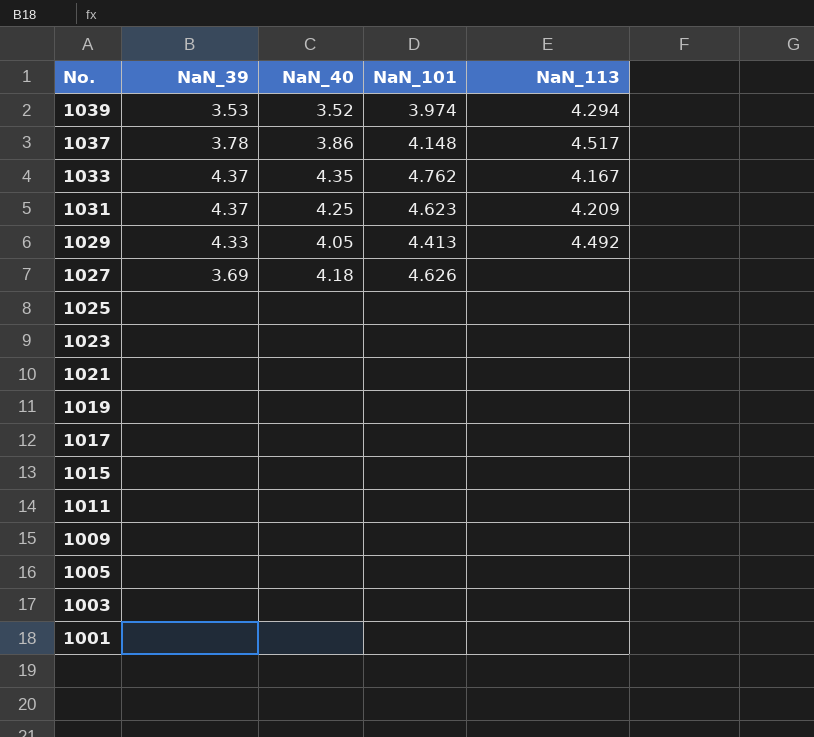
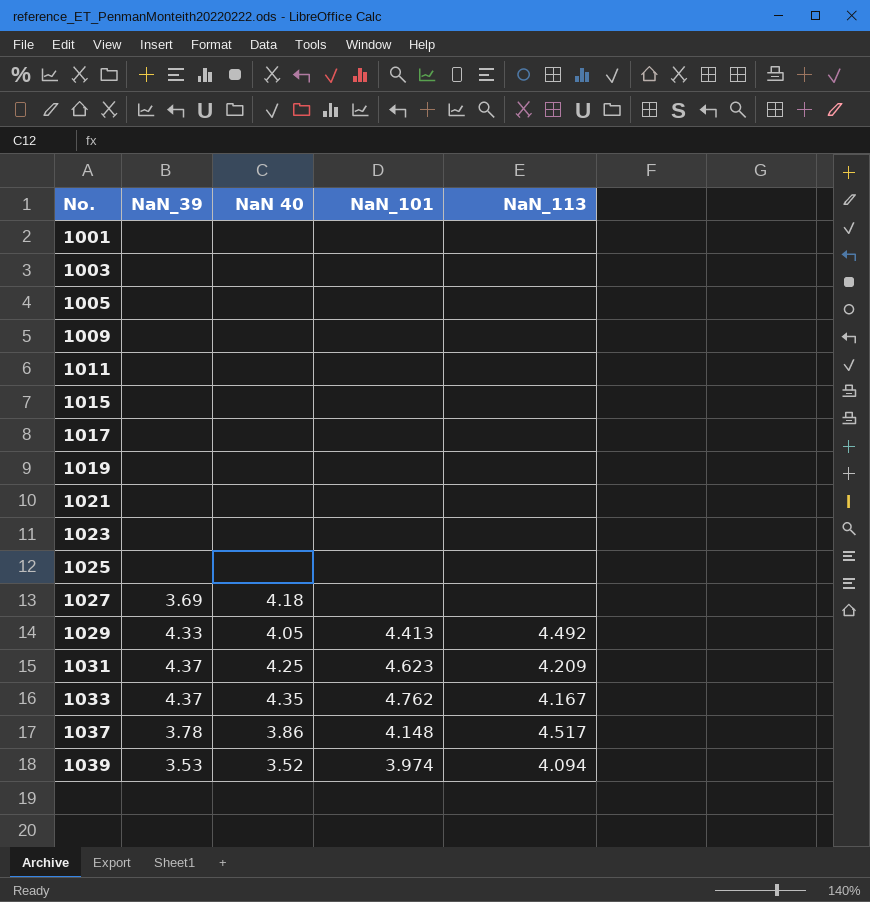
row order: No. descending -> No. ascending
column name: NaN_40 -> NaN 40
1027 | NaN_101: 4.626 -> none
1039 | NaN_113: 4.294 -> 4.094

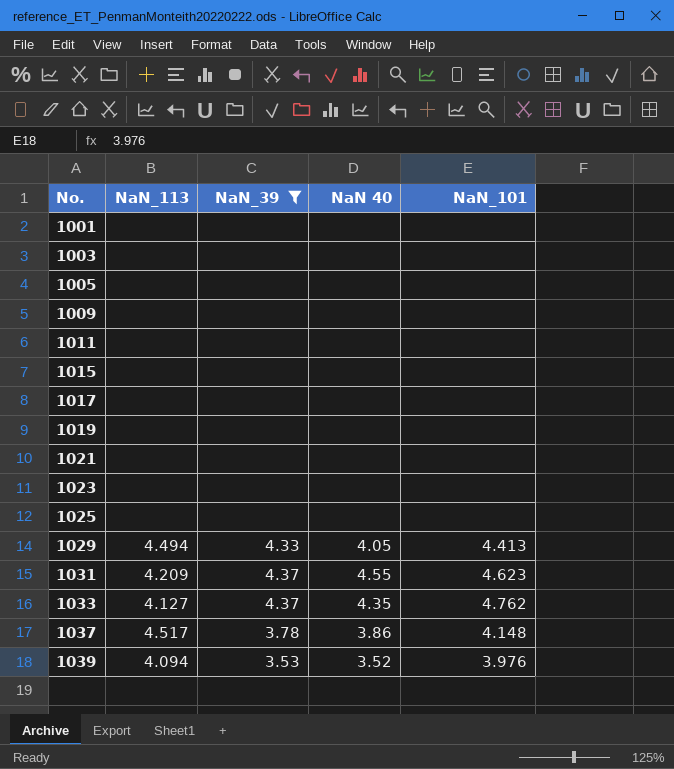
filter: none -> NaN_39 != 3.69
column NaN_113 | position: 5 -> 2
1029 | NaN_113: 4.492 -> 4.494
1031 | NaN 40: 4.25 -> 4.55
1033 | NaN_113: 4.167 -> 4.127
1039 | NaN_101: 3.974 -> 3.976

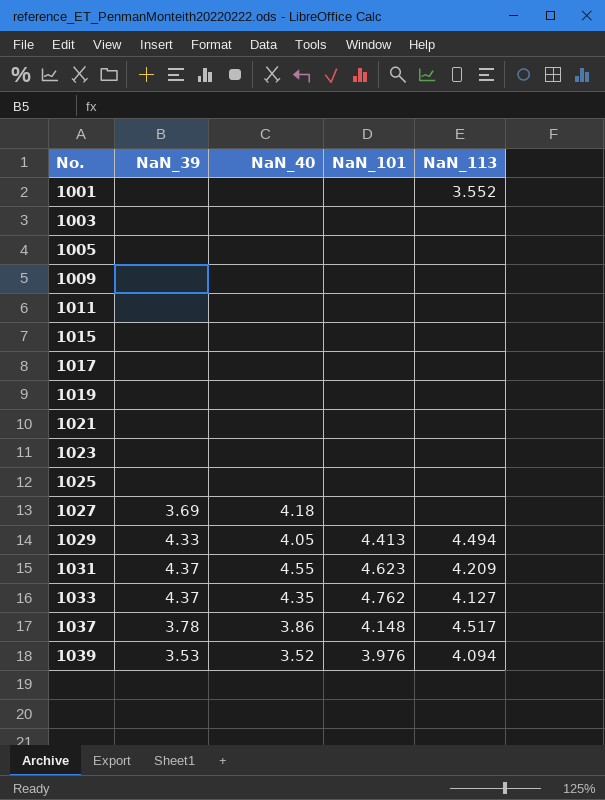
filter: NaN_39 != 3.69 -> none
column name: NaN 40 -> NaN_40
column NaN_113 | position: 2 -> 5
1001 | NaN_113: none -> 3.552

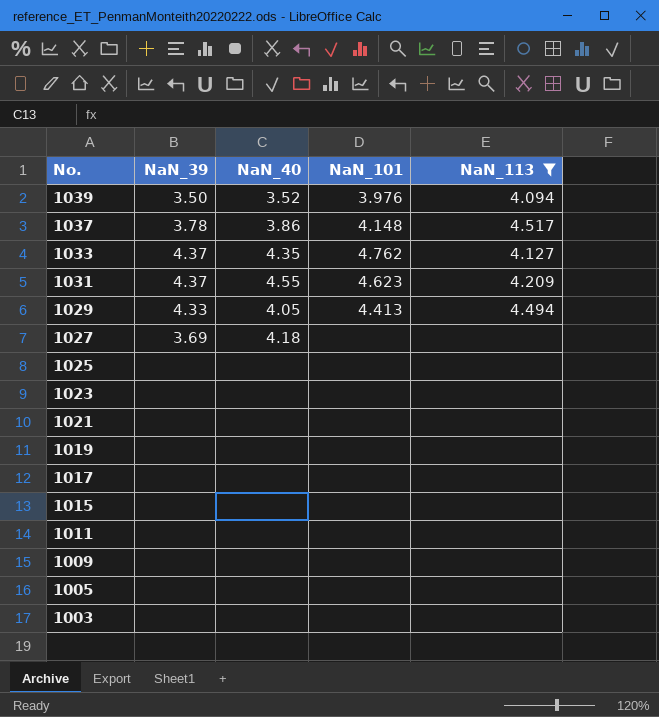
filter: none -> NaN_113 != 3.552
row order: No. ascending -> No. descending
1039 | NaN_39: 3.53 -> 3.50

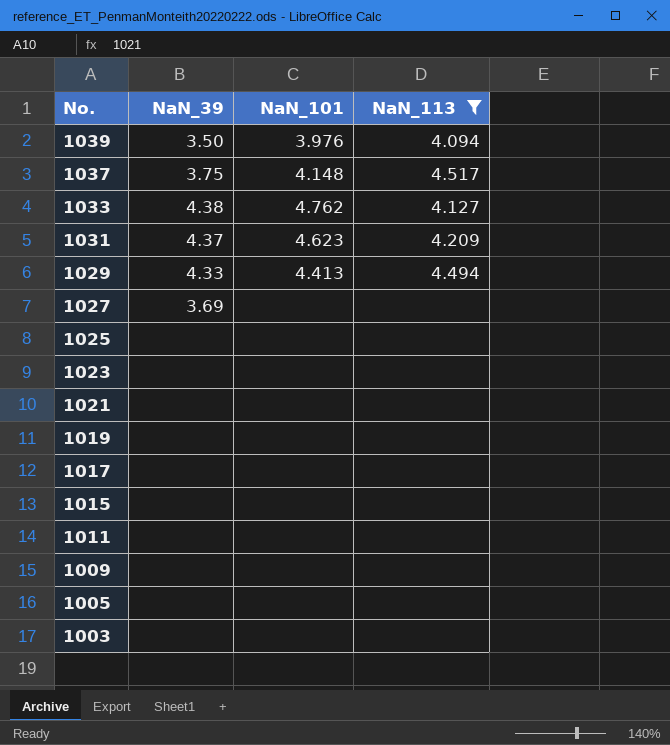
column NaN_40 | position: 3 -> none
1037 | NaN_39: 3.78 -> 3.75
1033 | NaN_39: 4.37 -> 4.38

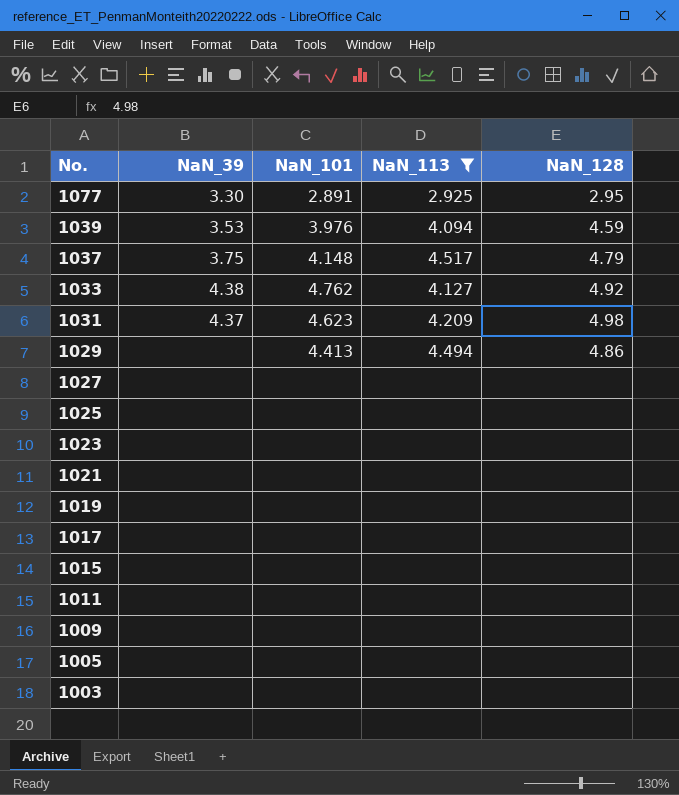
column NaN_128 | position: none -> 5
row 1077: none -> 3.30 | 2.891 | 2.925 | 2.95
1039 | NaN_39: 3.50 -> 3.53
1029 | NaN_39: 4.33 -> none
1027 | NaN_39: 3.69 -> none

